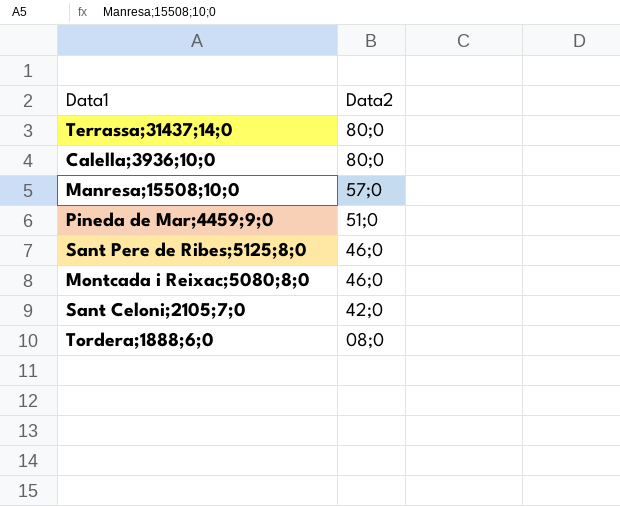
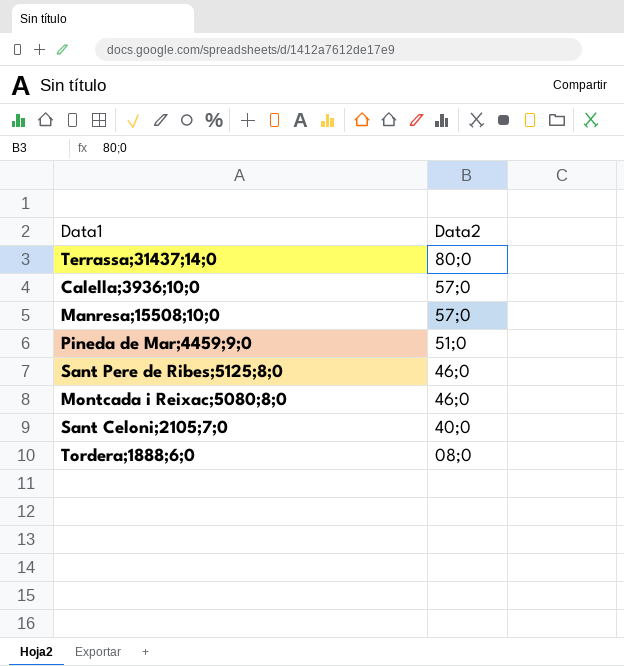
Calella;3936;10;0 | Data2: 80;0 -> 57;0
Sant Celoni;2105;7;0 | Data2: 42;0 -> 40;0

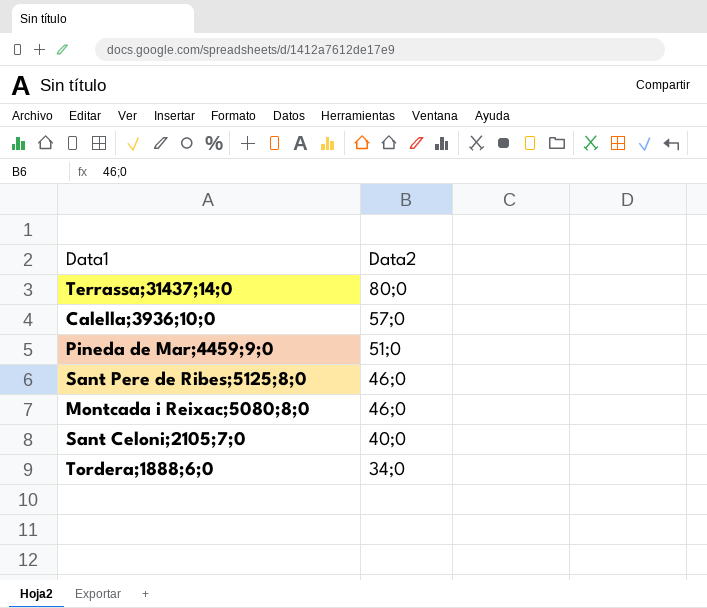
row Manresa;15508;10;0: 57;0 -> none
Tordera;1888;6;0 | Data2: 08;0 -> 34;0

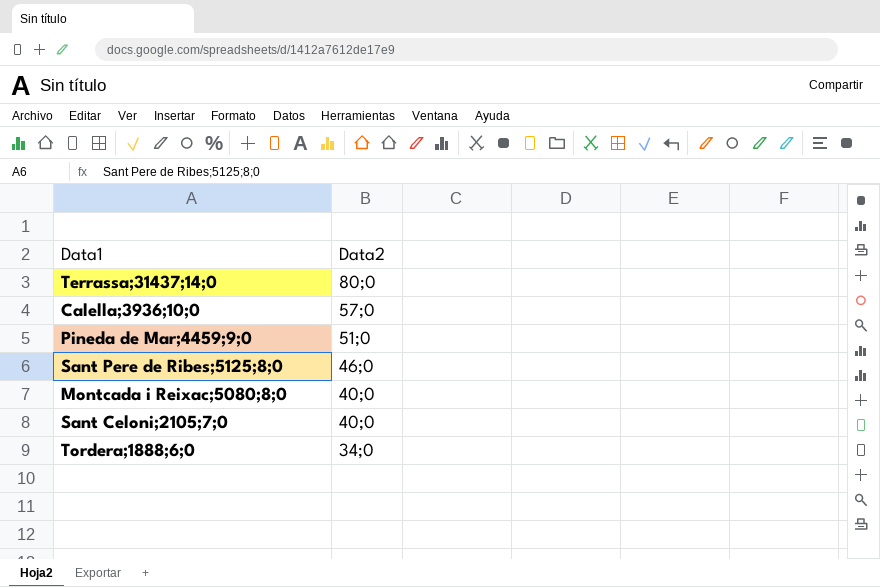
Montcada i Reixac;5080;8;0 | Data2: 46;0 -> 40;0

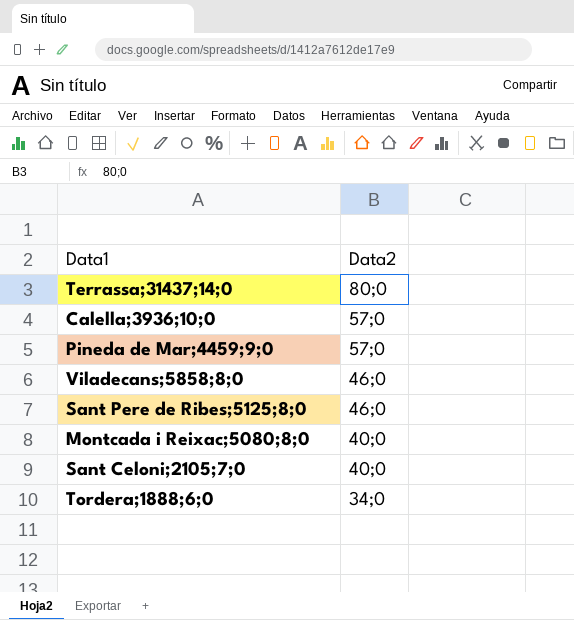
Pineda de Mar;4459;9;0 | Data2: 51;0 -> 57;0
row Viladecans;5858;8;0: none -> 46;0

